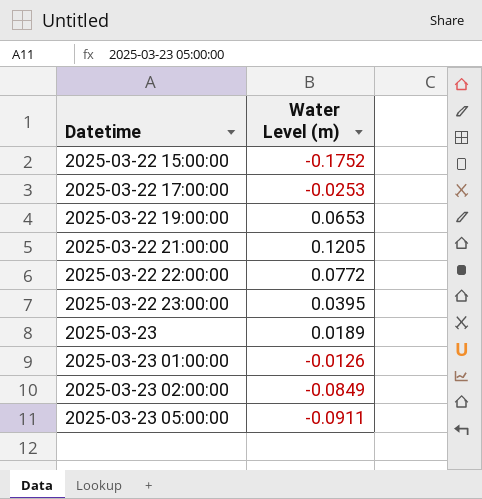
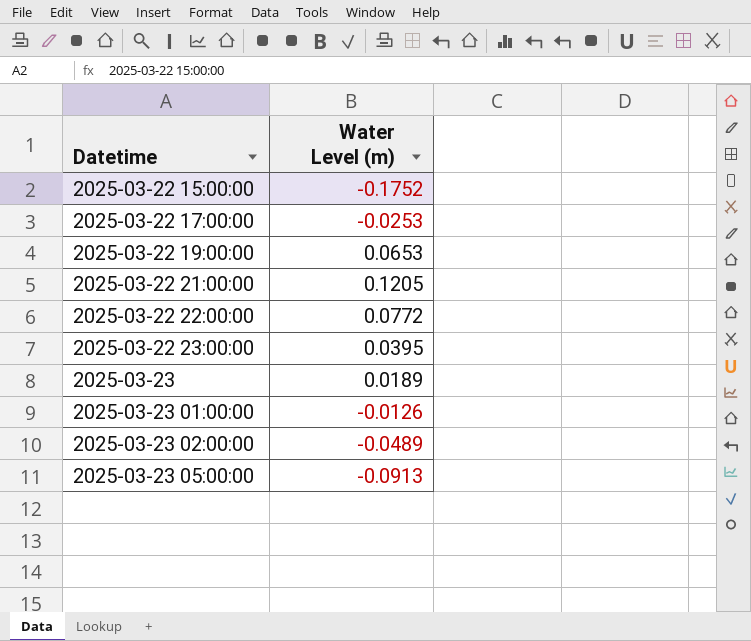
2025-03-23 02:00:00 | Water Level (m): -0.0849 -> -0.0489
2025-03-23 05:00:00 | Water Level (m): -0.0911 -> -0.0913

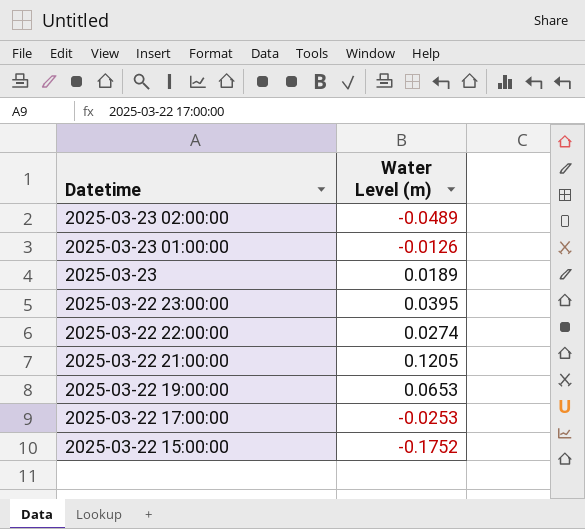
row order: Datetime ascending -> Datetime descending
row 2025-03-23 05:00:00: -0.0913 -> none
2025-03-22 22:00:00 | Water Level (m): 0.0772 -> 0.0274

